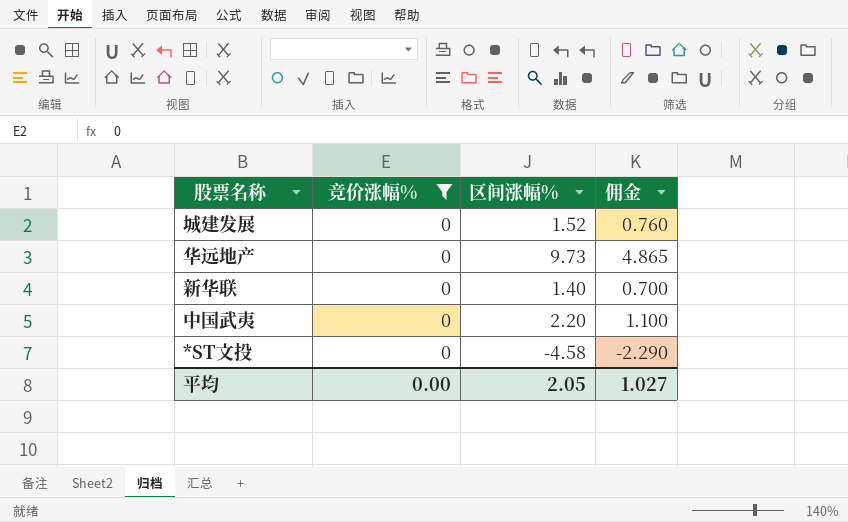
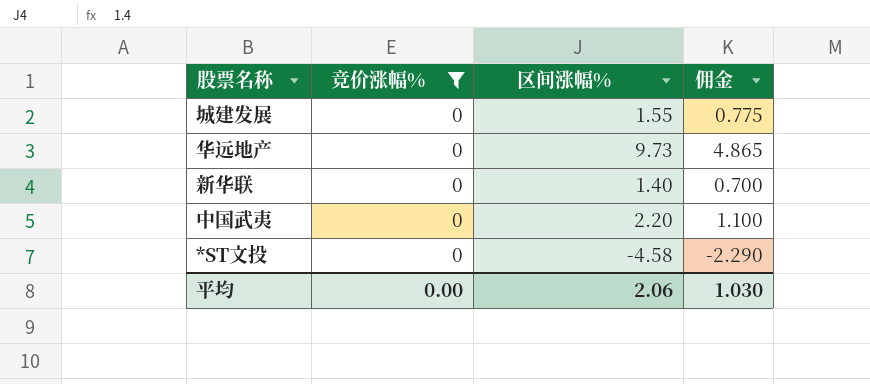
城建发展 | 区间涨幅%: 1.52 -> 1.55
城建发展 | 佣金: 0.760 -> 0.775
平均 | 区间涨幅%: 2.05 -> 2.06
平均 | 佣金: 1.027 -> 1.030

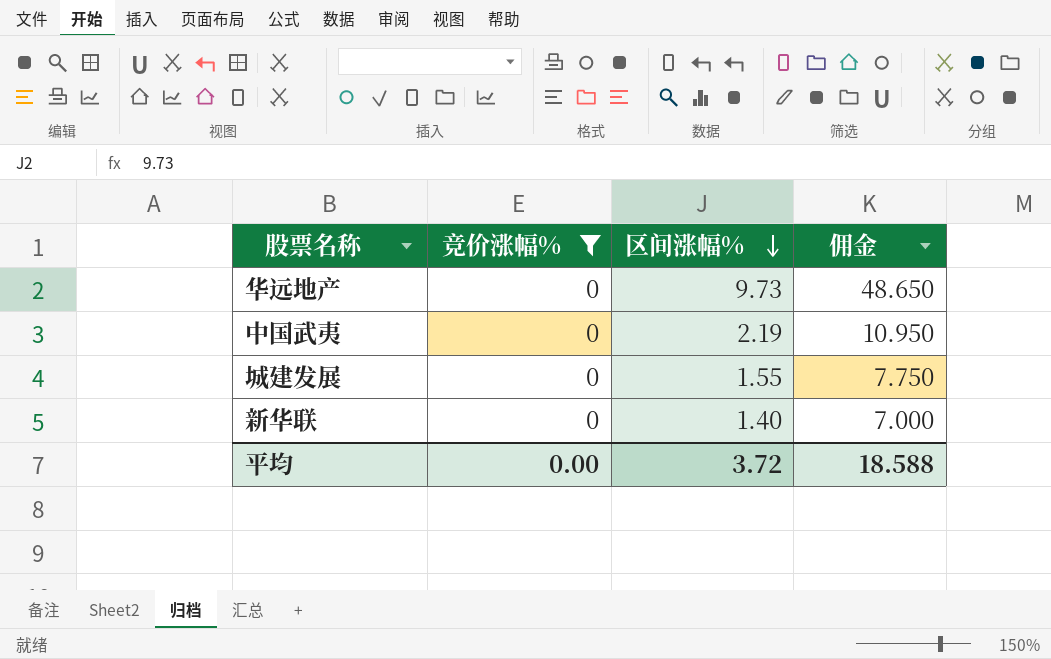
row order: none -> 区间涨幅% descending
column 佣金 | formula: [区间涨幅%] * 0.5 -> [区间涨幅%] * 5
row *ST文投: 0 | -4.58 | -2.290 -> none
中国武夷 | 区间涨幅%: 2.20 -> 2.19
平均 | 区间涨幅%: 2.06 -> 3.72
平均 | 佣金: 1.030 -> 18.588

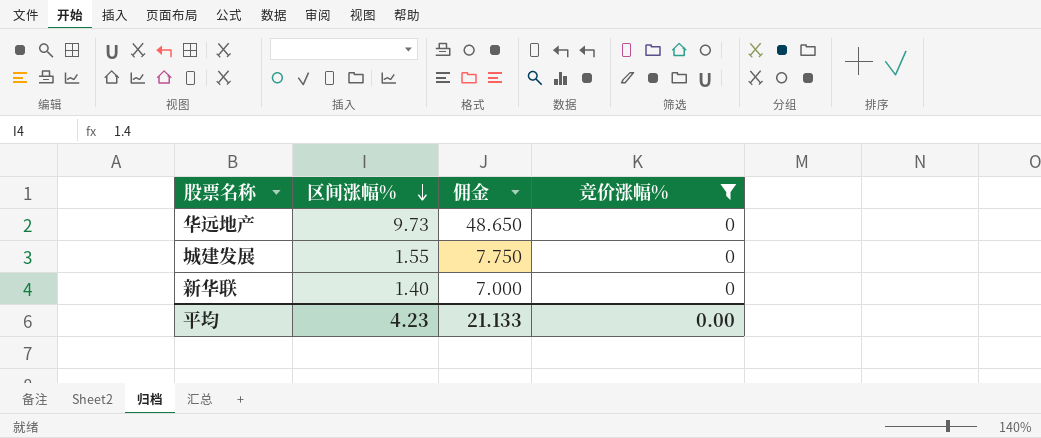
column 竞价涨幅% | position: 2 -> 4
row 中国武夷: 0 | 2.19 | 10.950 -> none
平均 | 区间涨幅%: 3.72 -> 4.23
平均 | 佣金: 18.588 -> 21.133

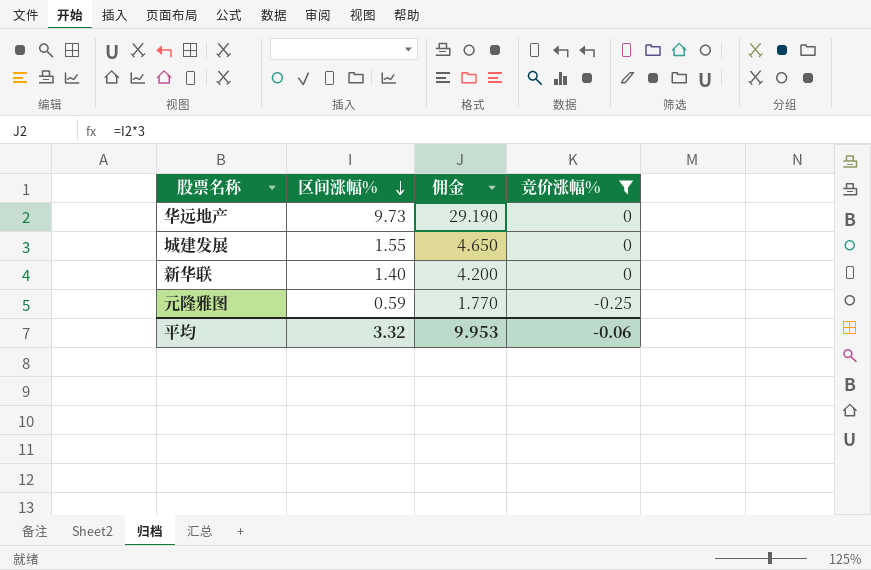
column 佣金 | formula: [区间涨幅%] * 5 -> [区间涨幅%] * 3
row 元隆雅图: none -> 0.59 | 1.770 | -0.25
平均 | 区间涨幅%: 4.23 -> 3.32
平均 | 佣金: 21.133 -> 9.953
平均 | 竞价涨幅%: 0.00 -> -0.06

